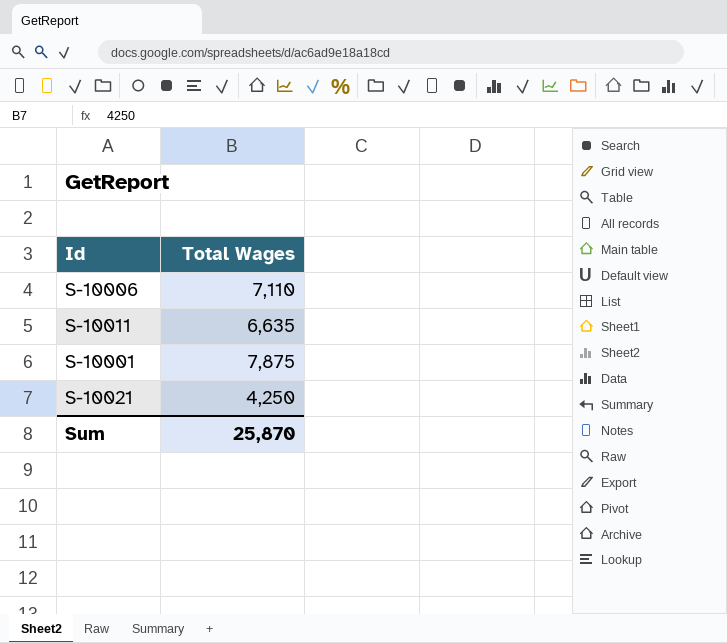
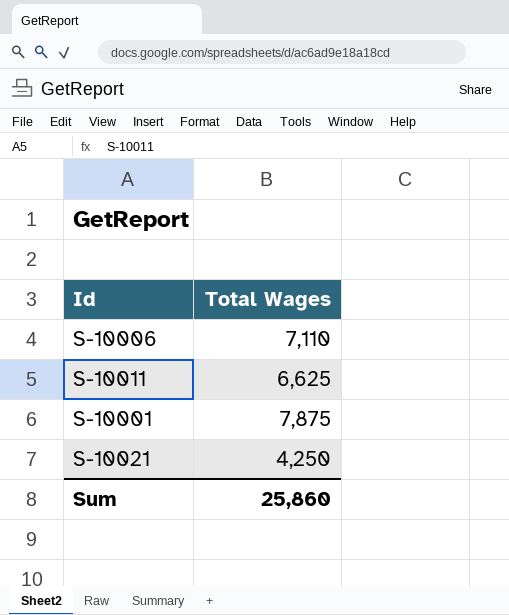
S-10011 | Total Wages: 6,635 -> 6,625
Sum | Total Wages: 25,870 -> 25,860

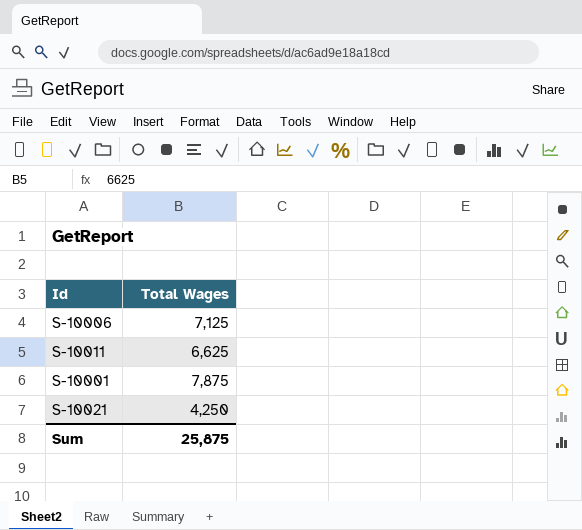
S-10006 | Total Wages: 7,110 -> 7,125
Sum | Total Wages: 25,860 -> 25,875

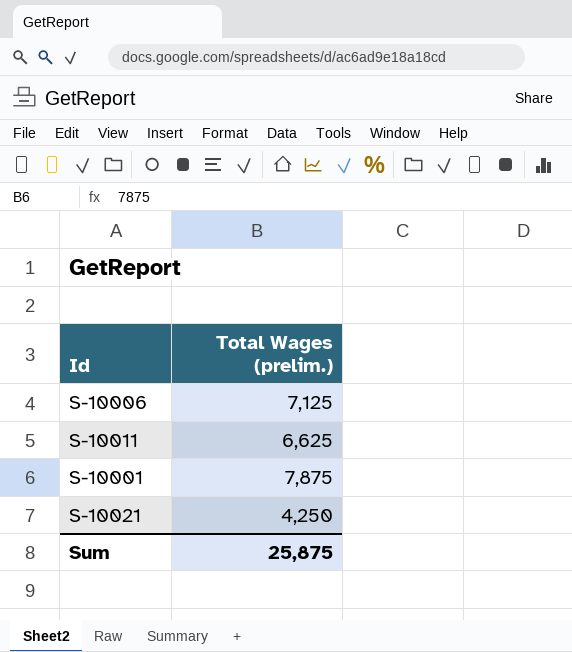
column name: Total Wages -> Total Wages (prelim.)

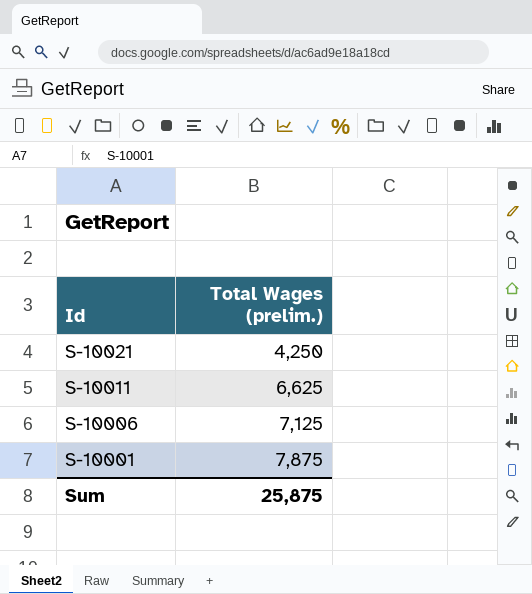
row order: none -> Id descending

